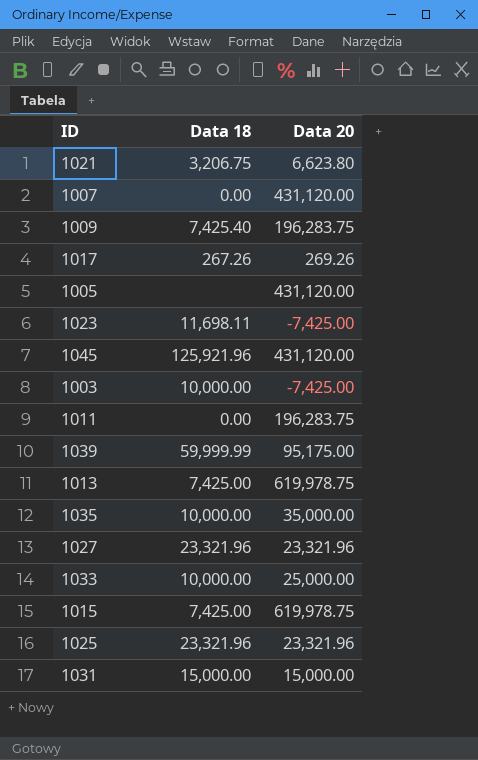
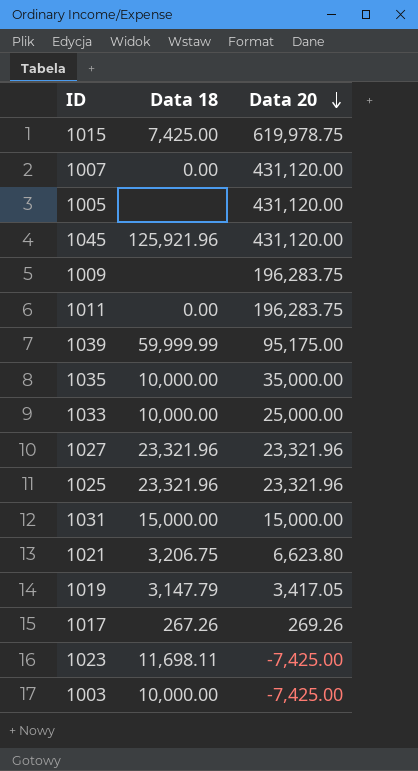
row order: none -> Data 20 descending
row 1013: 7,425.00 | 619,978.75 -> none
1009 | Data 18: 7,425.40 -> none
row 1019: none -> 3,147.79 | 3,417.05

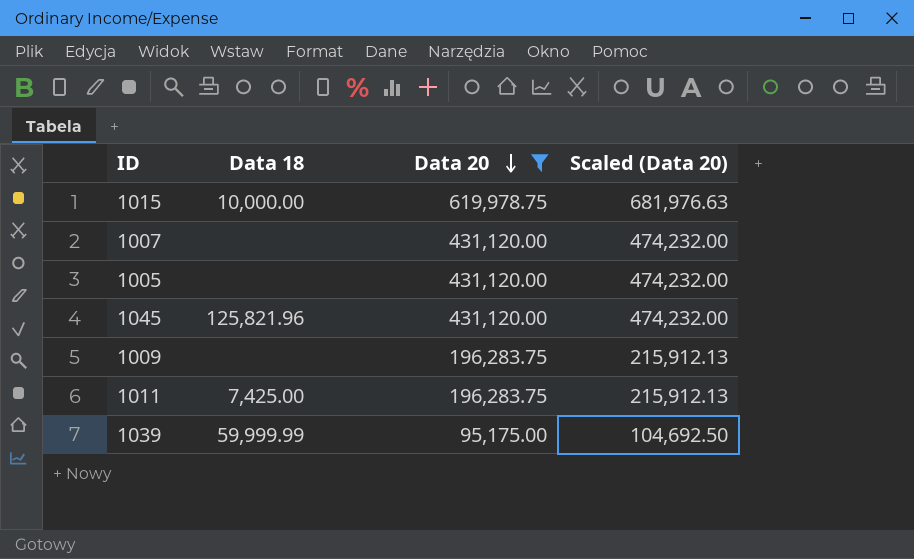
filter: none -> Data 20 >= 95,175.00
column Scaled (Data 20) | formula: none -> [Data 20] * 1.1
1015 | Data 18: 7,425.00 -> 10,000.00
1007 | Data 18: 0.00 -> none
1045 | Data 18: 125,921.96 -> 125,821.96
1011 | Data 18: 0.00 -> 7,425.00

